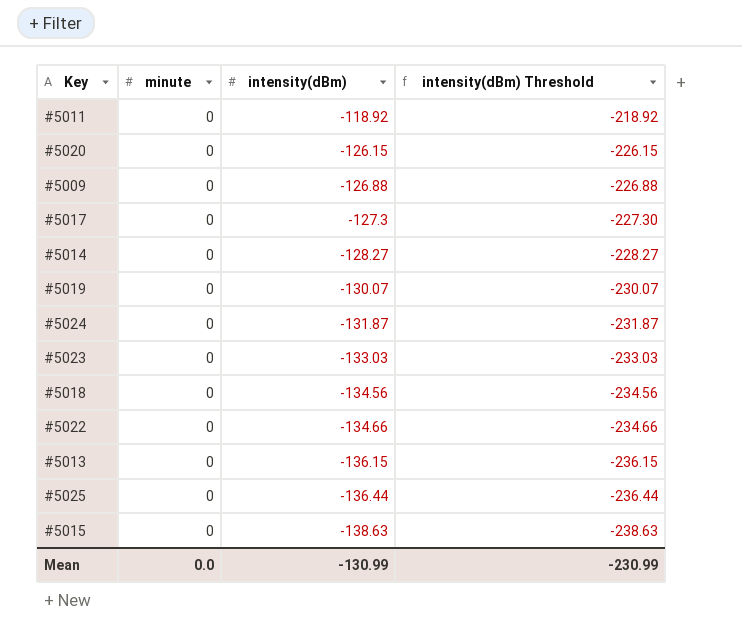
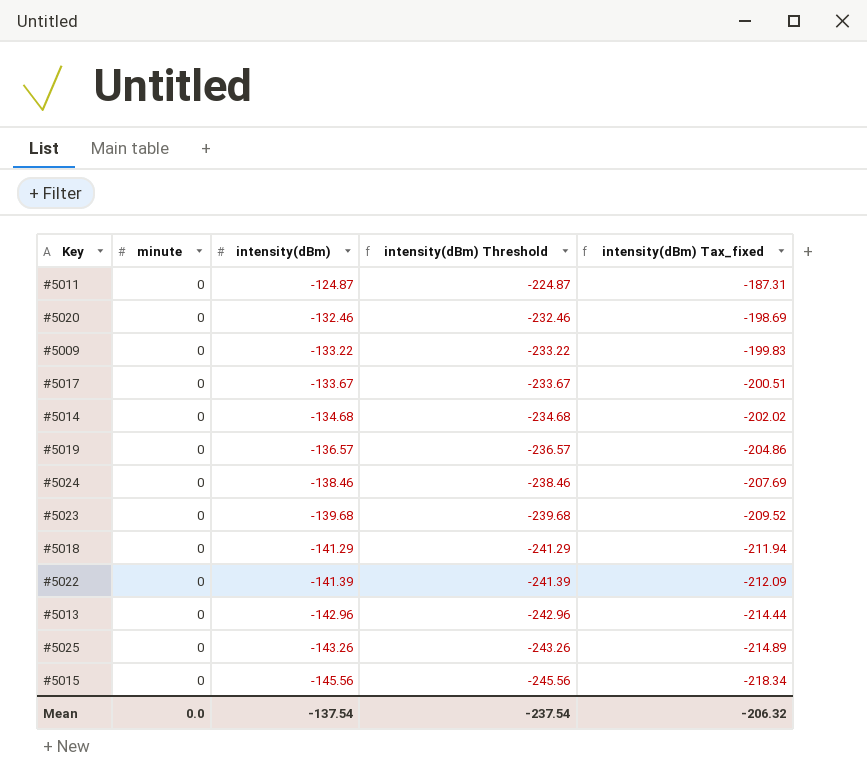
column intensity(dBm) Tax_fixed | formula: none -> [intensity(dBm)] * 1.5
#5011 | intensity(dBm): -118.92 -> -124.87
#5011 | intensity(dBm) Threshold: -218.92 -> -224.87
#5020 | intensity(dBm): -126.15 -> -132.46
#5020 | intensity(dBm) Threshold: -226.15 -> -232.46
#5009 | intensity(dBm): -126.88 -> -133.22
#5009 | intensity(dBm) Threshold: -226.88 -> -233.22
#5017 | intensity(dBm): -127.3 -> -133.67
#5017 | intensity(dBm) Threshold: -227.30 -> -233.67
#5014 | intensity(dBm): -128.27 -> -134.68
#5014 | intensity(dBm) Threshold: -228.27 -> -234.68
#5019 | intensity(dBm): -130.07 -> -136.57
#5019 | intensity(dBm) Threshold: -230.07 -> -236.57
#5024 | intensity(dBm): -131.87 -> -138.46
#5024 | intensity(dBm) Threshold: -231.87 -> -238.46
#5023 | intensity(dBm): -133.03 -> -139.68
#5023 | intensity(dBm) Threshold: -233.03 -> -239.68
#5018 | intensity(dBm): -134.56 -> -141.29
#5018 | intensity(dBm) Threshold: -234.56 -> -241.29
#5022 | intensity(dBm): -134.66 -> -141.39
#5022 | intensity(dBm) Threshold: -234.66 -> -241.39
#5013 | intensity(dBm): -136.15 -> -142.96
#5013 | intensity(dBm) Threshold: -236.15 -> -242.96
#5025 | intensity(dBm): -136.44 -> -143.26
#5025 | intensity(dBm) Threshold: -236.44 -> -243.26
#5015 | intensity(dBm): -138.63 -> -145.56
#5015 | intensity(dBm) Threshold: -238.63 -> -245.56
Mean | intensity(dBm): -130.99 -> -137.54
Mean | intensity(dBm) Threshold: -230.99 -> -237.54

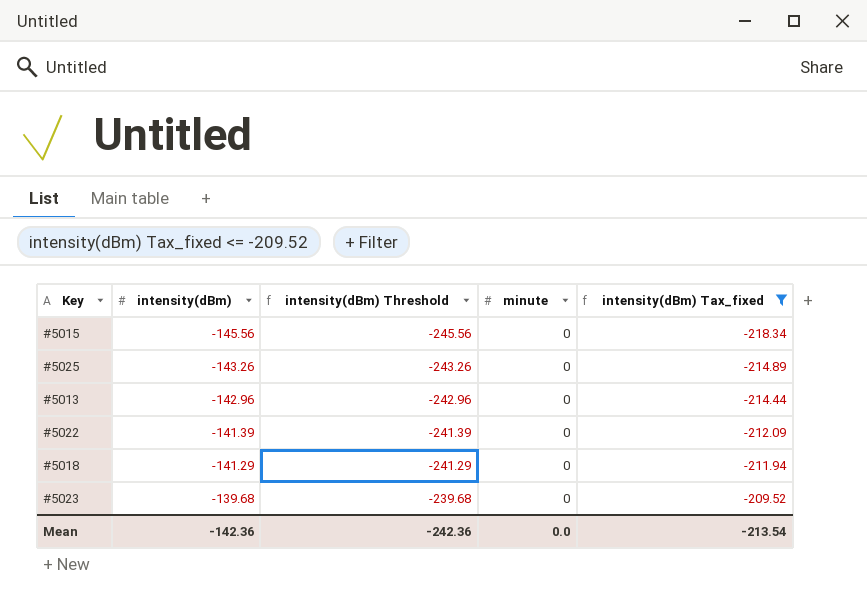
filter: none -> intensity(dBm) Tax_fixed <= -209.52
row order: intensity(dBm) descending -> intensity(dBm) ascending
column minute | position: 2 -> 4
Mean | intensity(dBm): -137.54 -> -142.36
Mean | intensity(dBm) Threshold: -237.54 -> -242.36
Mean | intensity(dBm) Tax_fixed: -206.32 -> -213.54

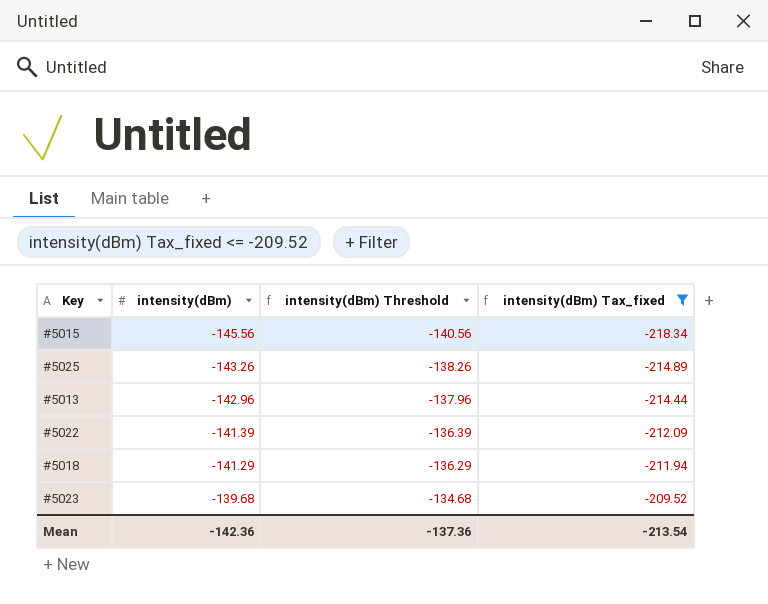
column minute | position: 4 -> none
column intensity(dBm) Threshold | formula: [intensity(dBm)] - 100 -> [intensity(dBm)] + 5
Mean | intensity(dBm) Threshold: -242.36 -> -137.36

